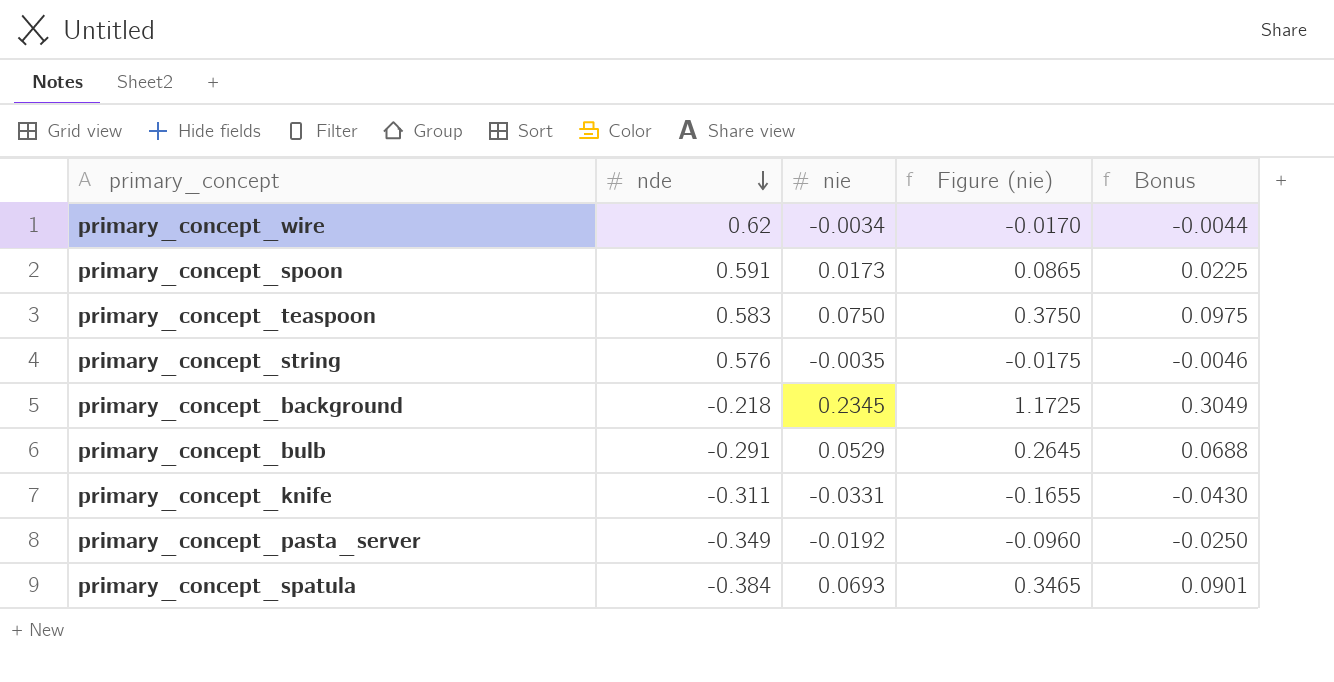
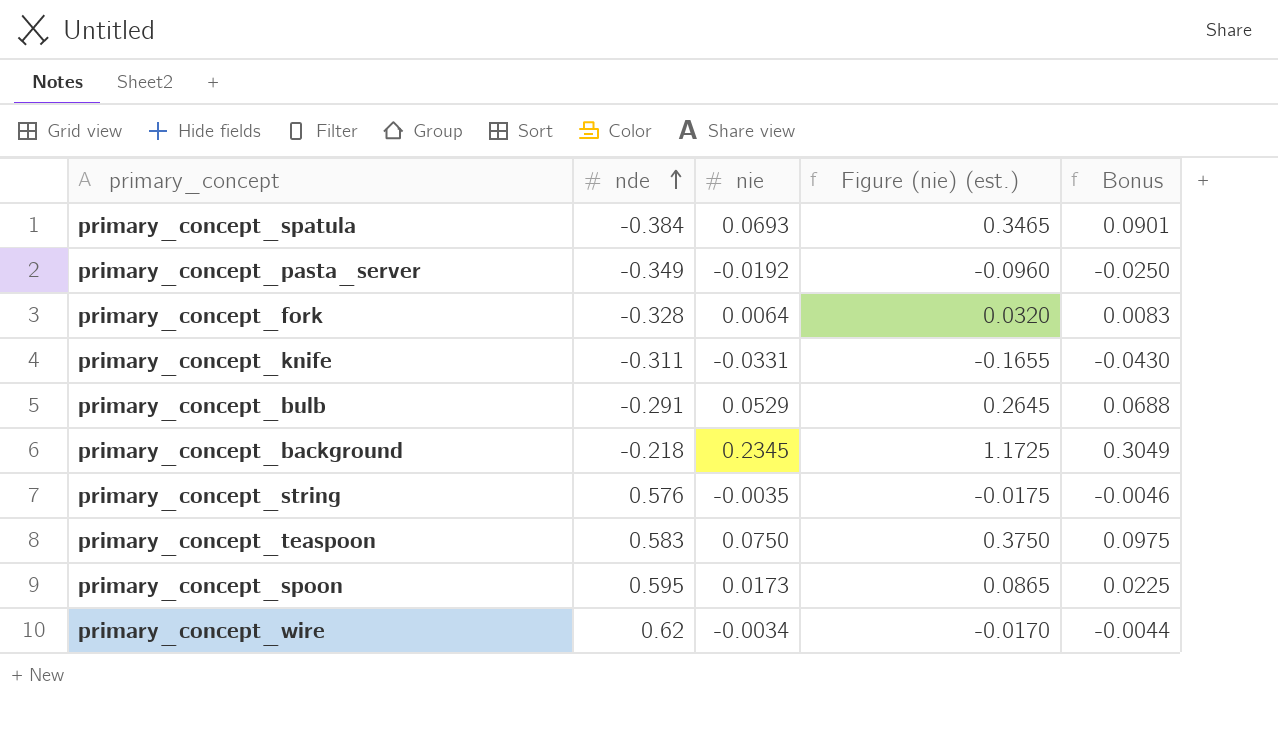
row order: nde descending -> nde ascending
column name: Figure (nie) -> Figure (nie) (est.)
row primary_concept_fork: none -> -0.328 | 0.0064 | 0.0320 | 0.0083
primary_concept_spoon | nde: 0.591 -> 0.595

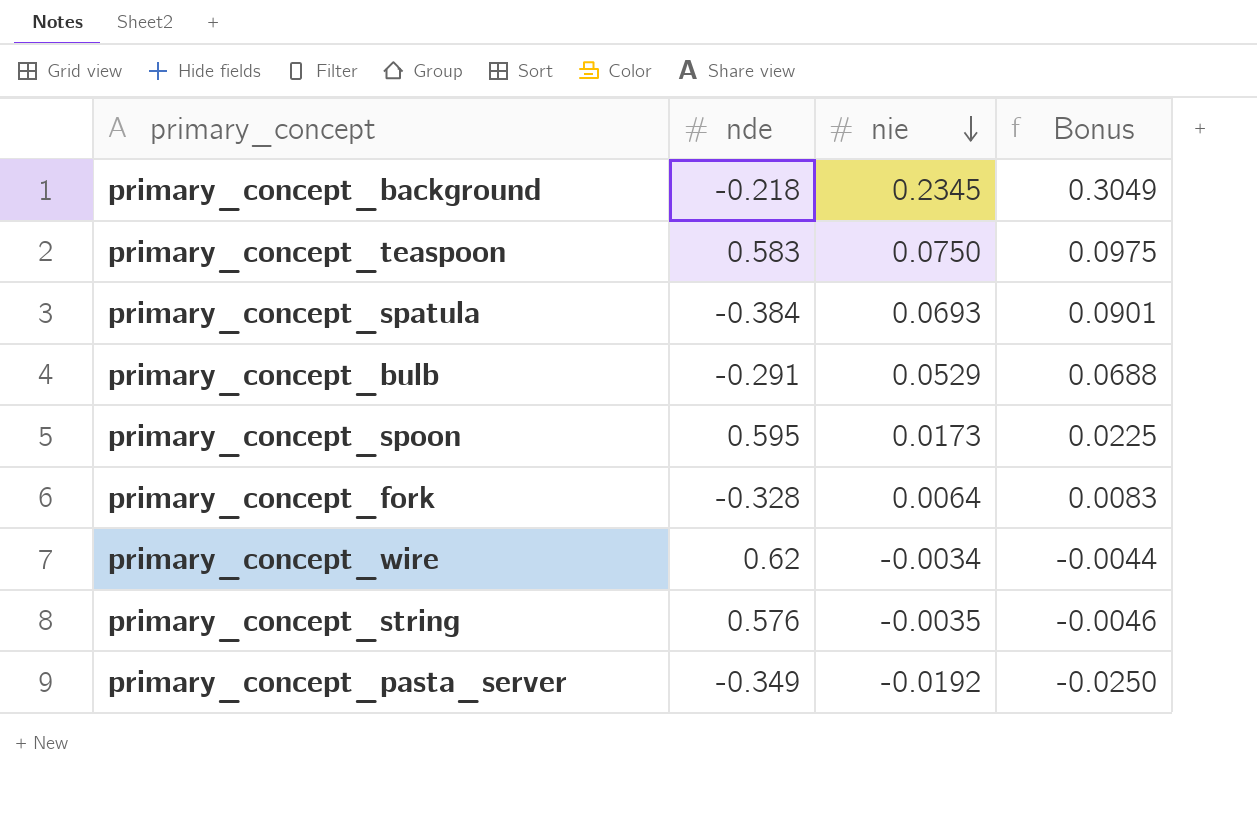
row order: nde ascending -> nie descending
column Figure (nie) (est.) | formula: [nie] * 5 -> none
row primary_concept_knife: -0.311 | -0.0331 | -0.1655 | -0.0430 -> none

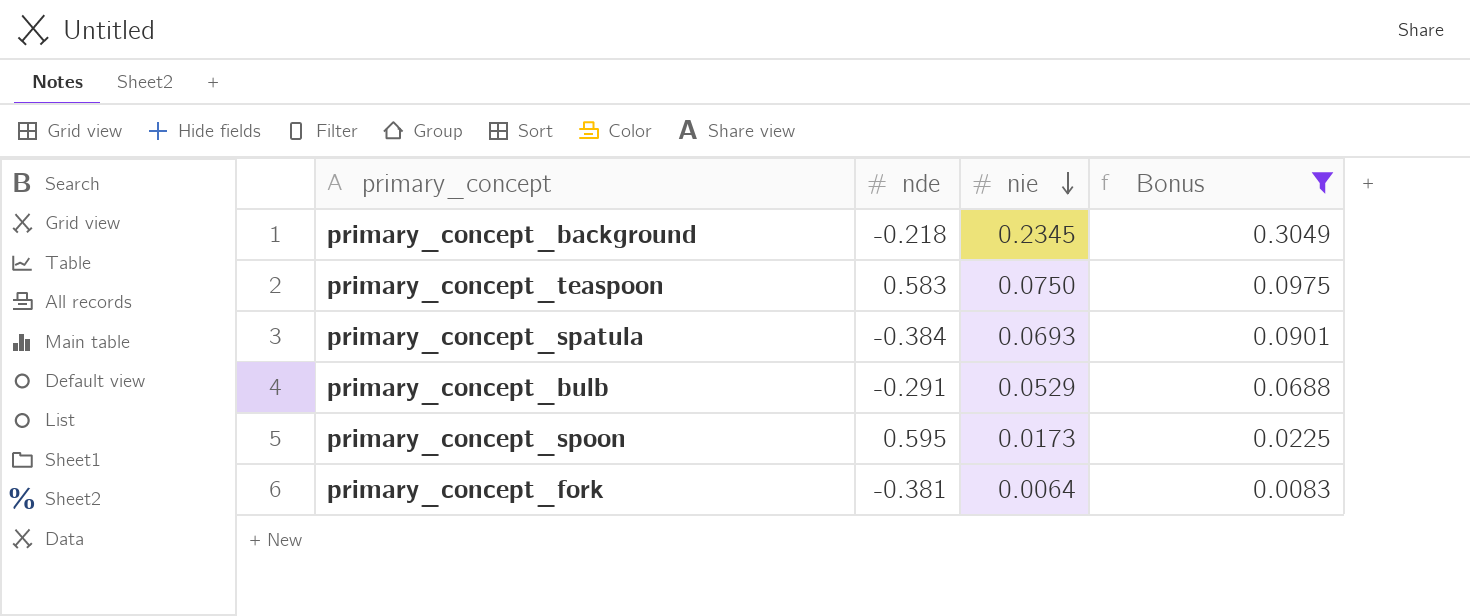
filter: none -> Bonus >= 0.0083
primary_concept_fork | nde: -0.328 -> -0.381

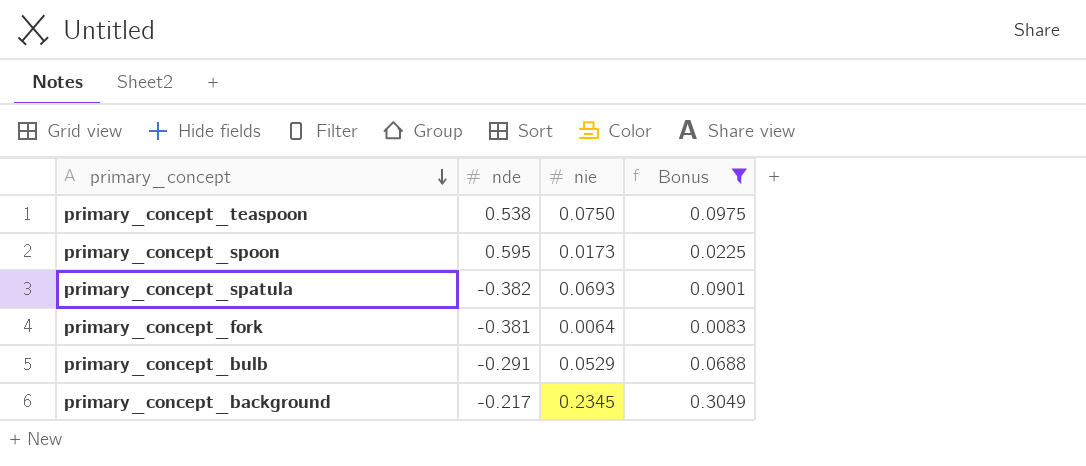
row order: nie descending -> primary_concept descending
primary_concept_teaspoon | nde: 0.583 -> 0.538
primary_concept_spatula | nde: -0.384 -> -0.382
primary_concept_background | nde: -0.218 -> -0.217

